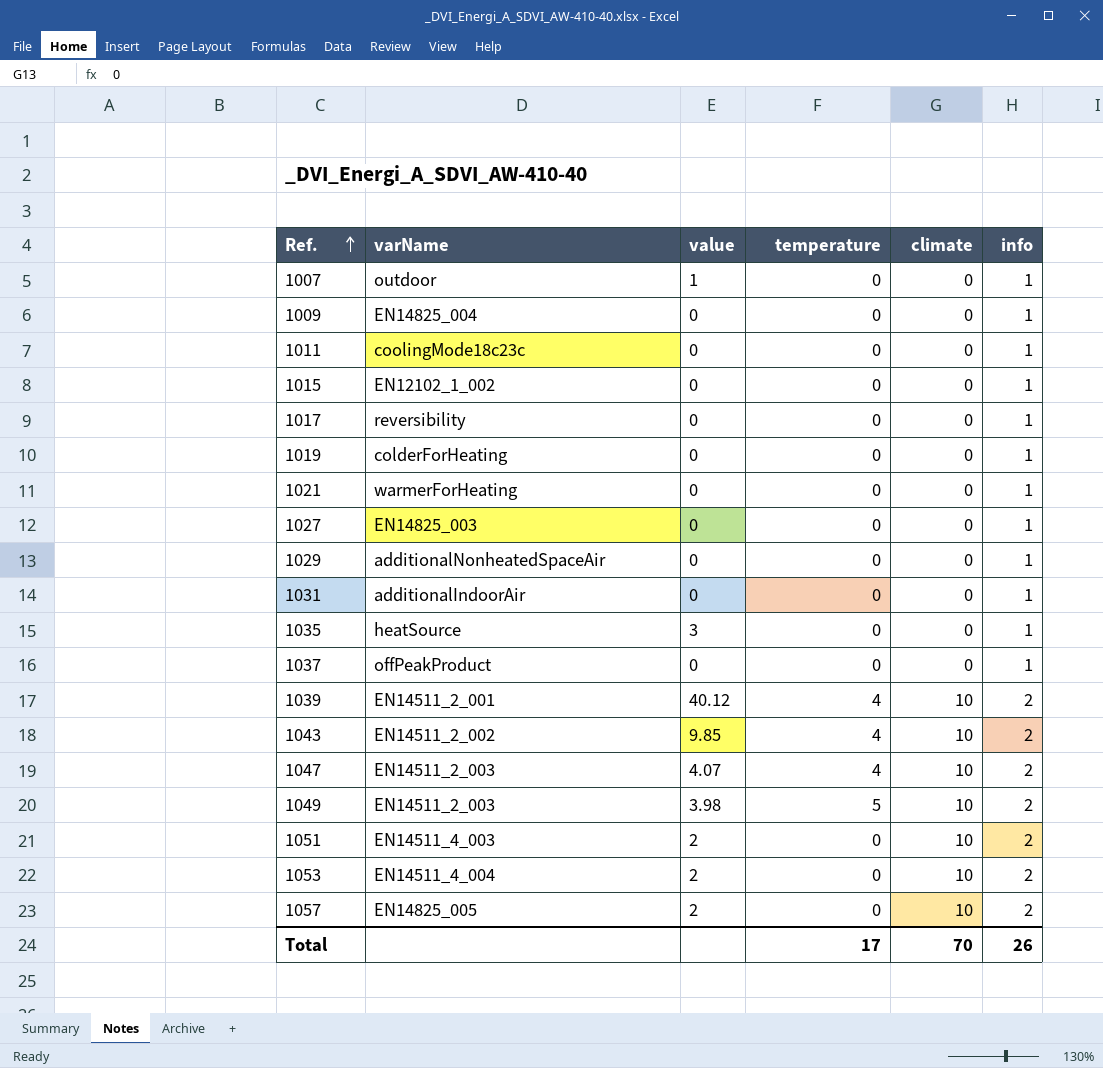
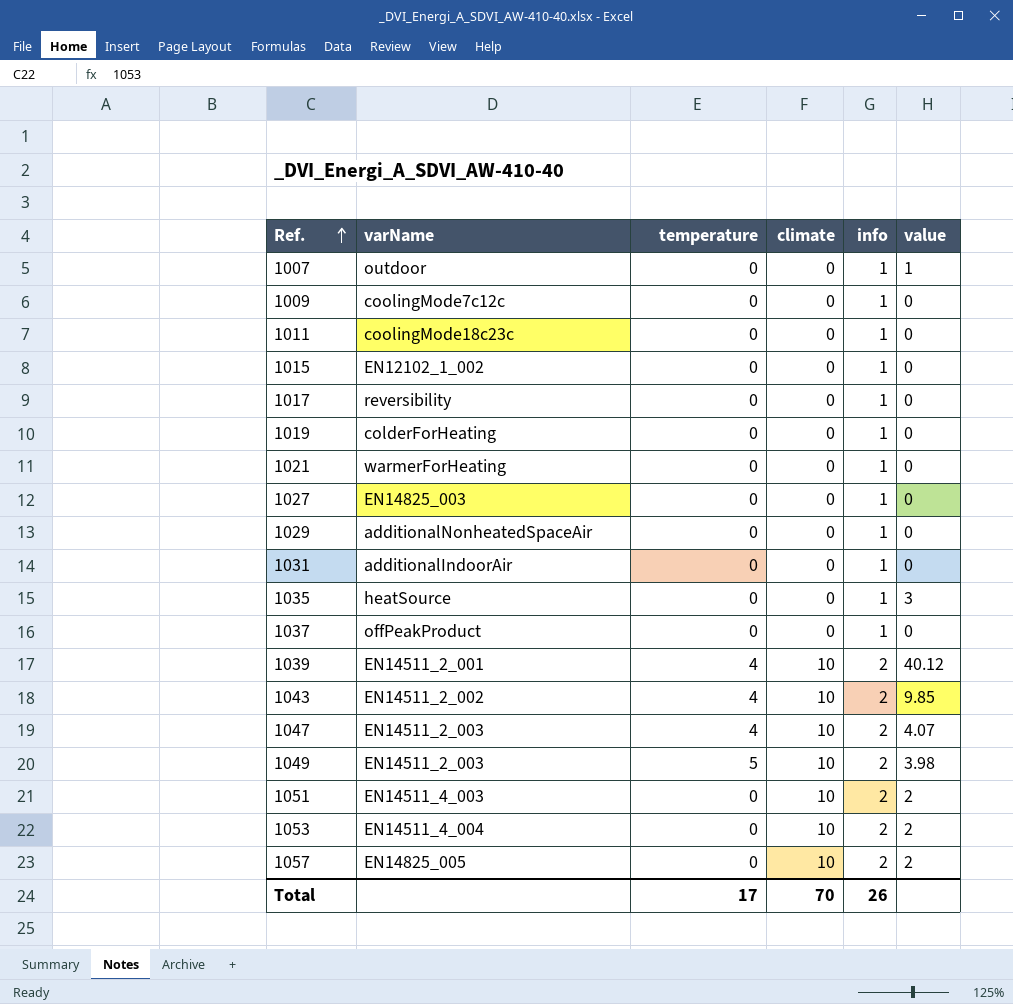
column value | position: 3 -> 6
1009 | varName: EN14825_004 -> coolingMode7c12c

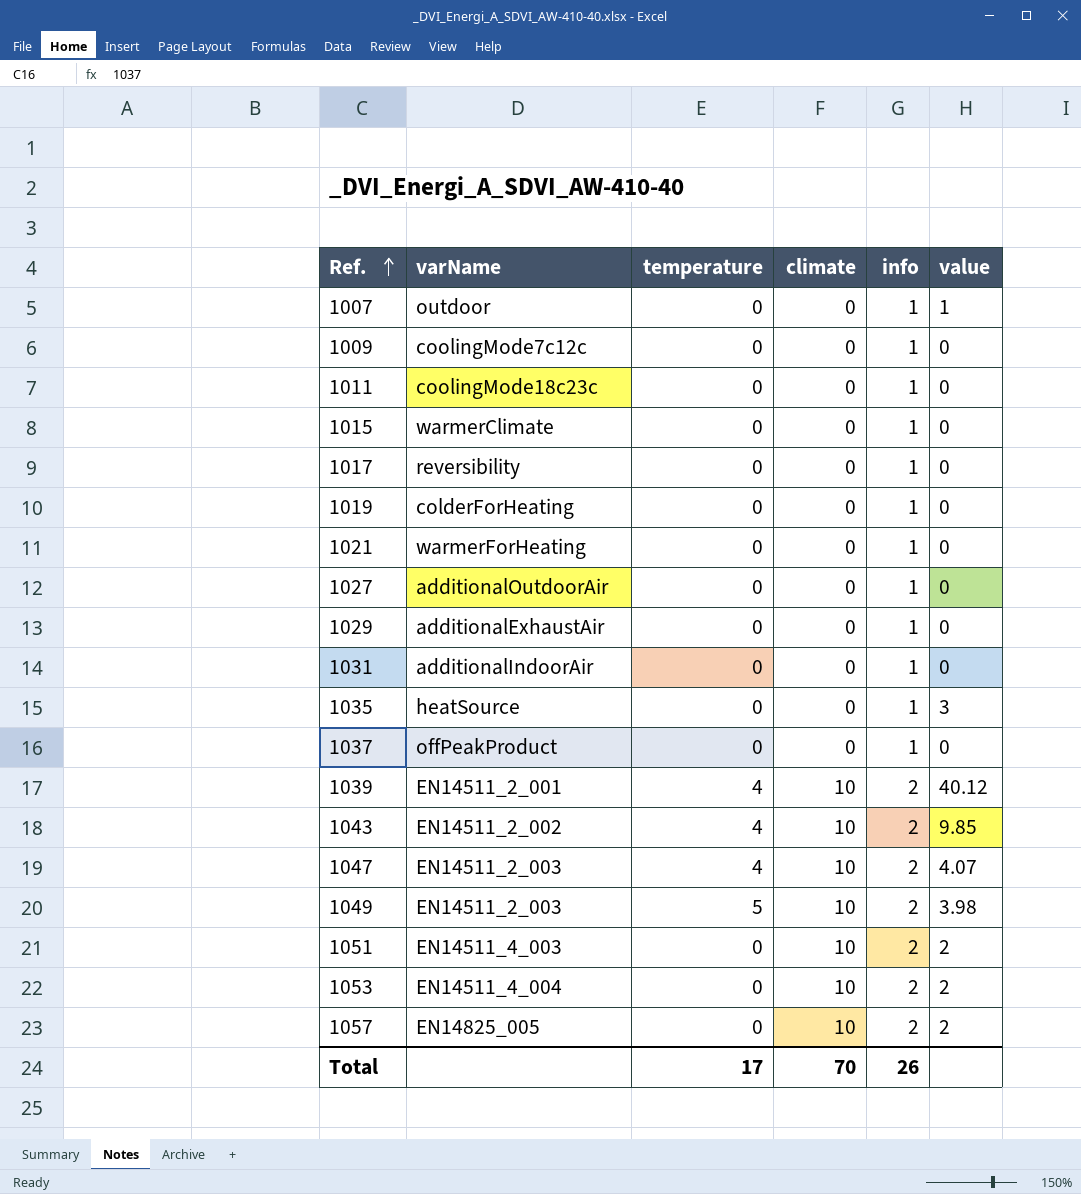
1015 | varName: EN12102_1_002 -> warmerClimate
1027 | varName: EN14825_003 -> additionalOutdoorAir
1029 | varName: additionalNonheatedSpaceAir -> additionalExhaustAir

